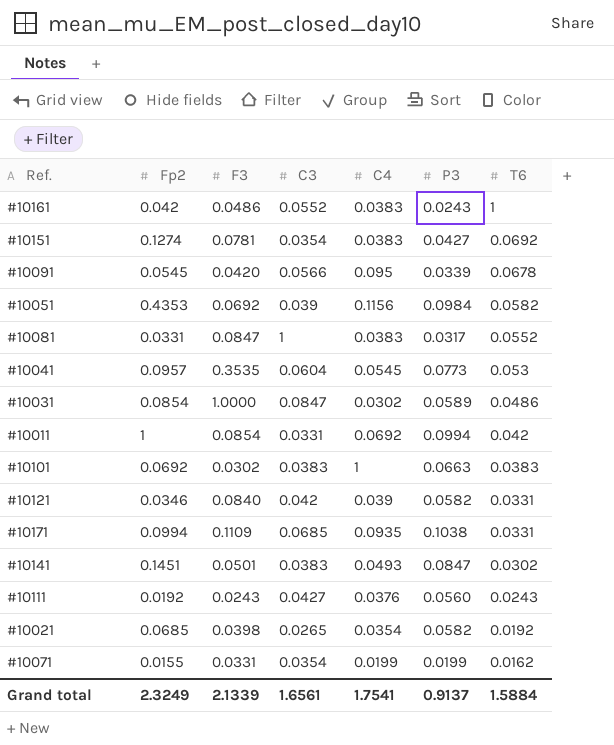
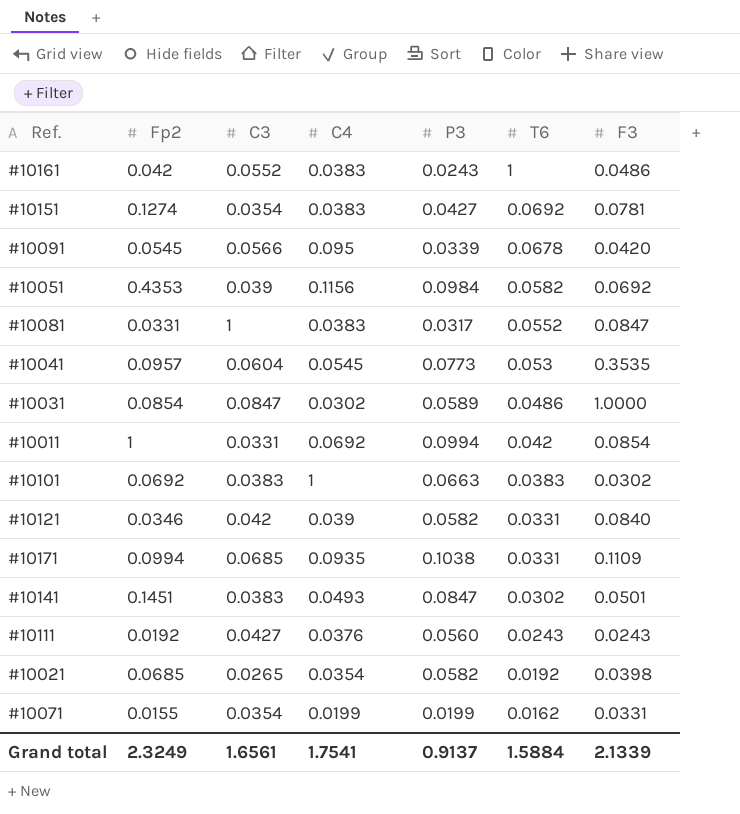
column F3 | position: 3 -> 7

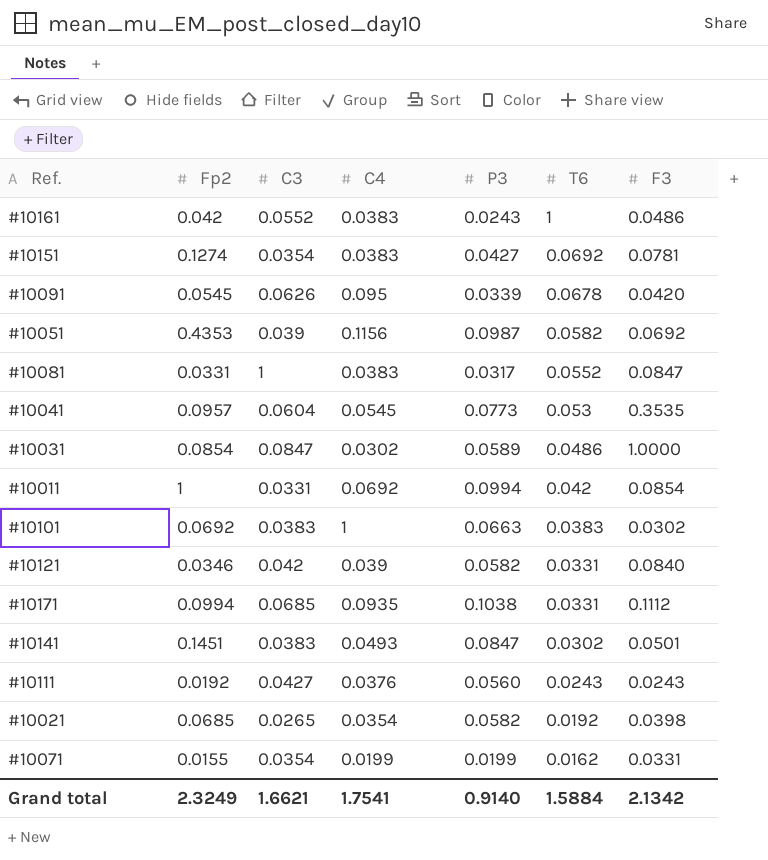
#10091 | C3: 0.0566 -> 0.0626
#10051 | P3: 0.0984 -> 0.0987
#10171 | F3: 0.1109 -> 0.1112
Grand total | C3: 1.6561 -> 1.6621
Grand total | P3: 0.9137 -> 0.9140
Grand total | F3: 2.1339 -> 2.1342

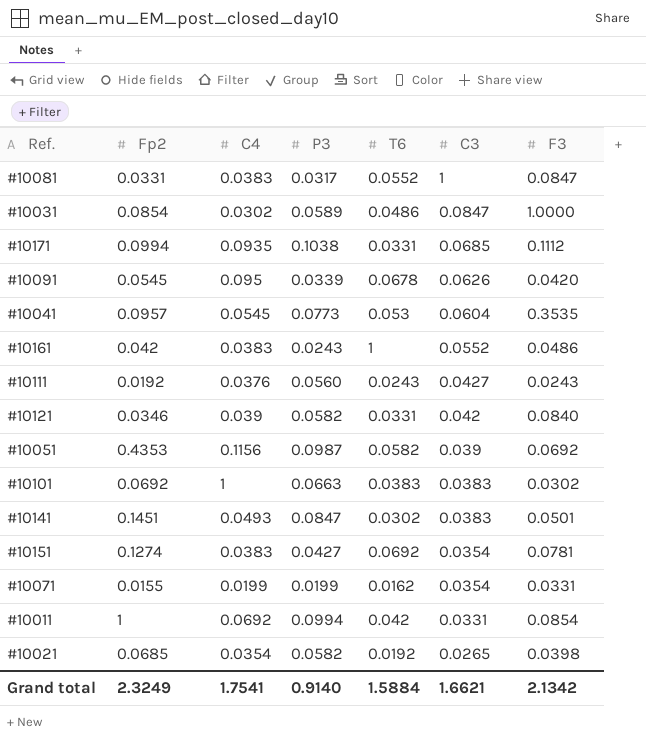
row order: T6 descending -> C3 descending
column C3 | position: 3 -> 6

